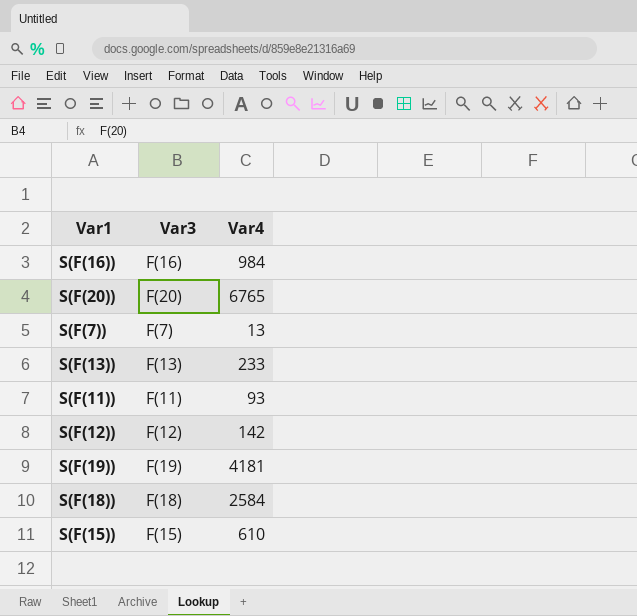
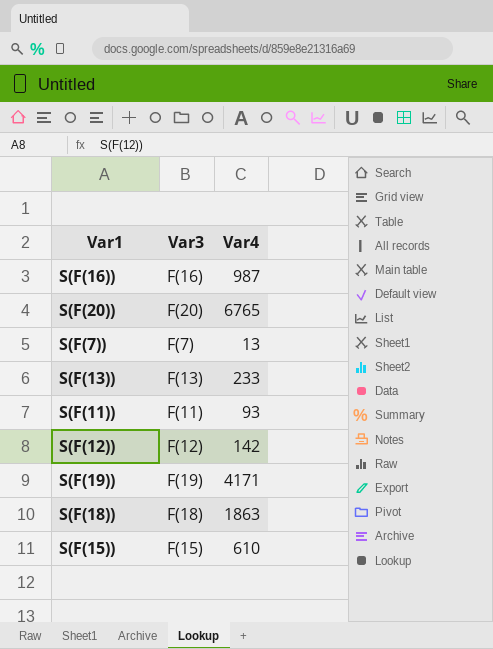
S(F(16)) | Var4: 984 -> 987
S(F(19)) | Var4: 4181 -> 4171
S(F(18)) | Var4: 2584 -> 1863

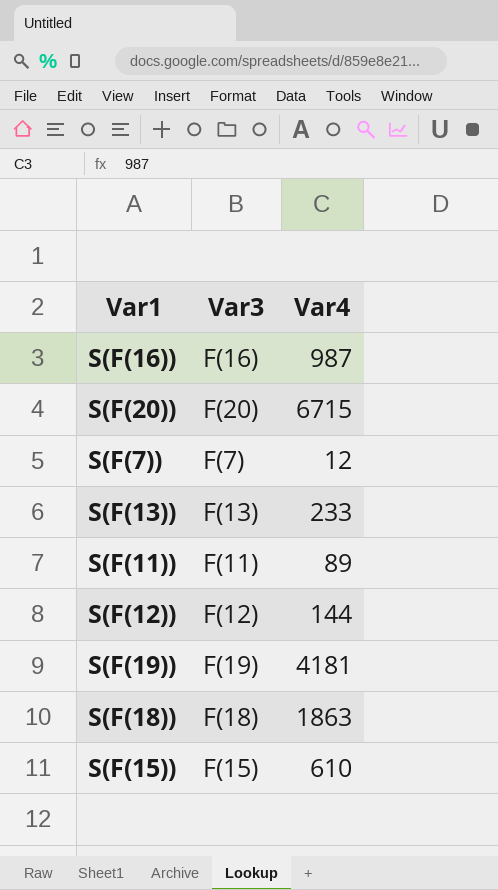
S(F(20)) | Var4: 6765 -> 6715
S(F(7)) | Var4: 13 -> 12
S(F(11)) | Var4: 93 -> 89
S(F(12)) | Var4: 142 -> 144
S(F(19)) | Var4: 4171 -> 4181

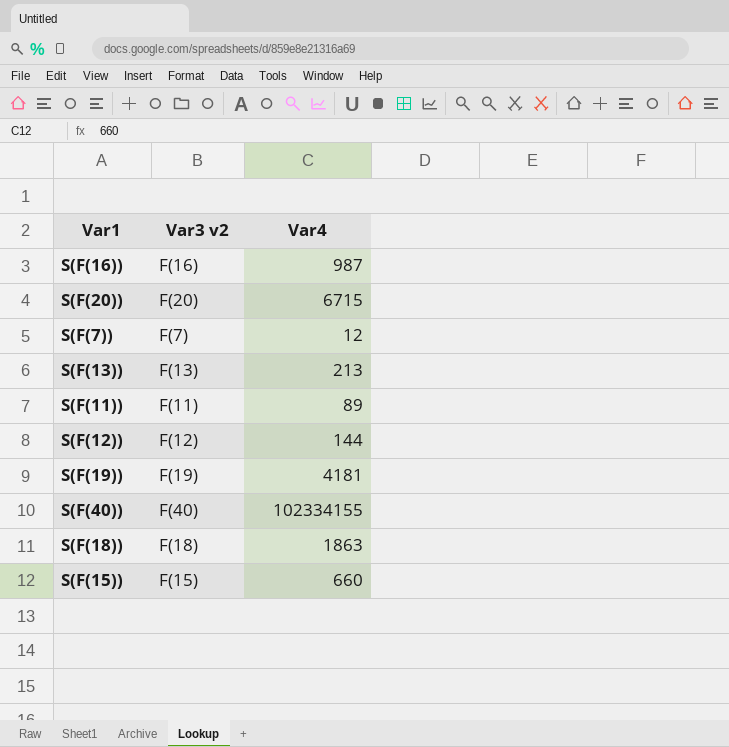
column name: Var3 -> Var3 v2
S(F(13)) | Var4: 233 -> 213
row S(F(40)): none -> F(40) | 102334155
S(F(15)) | Var4: 610 -> 660

